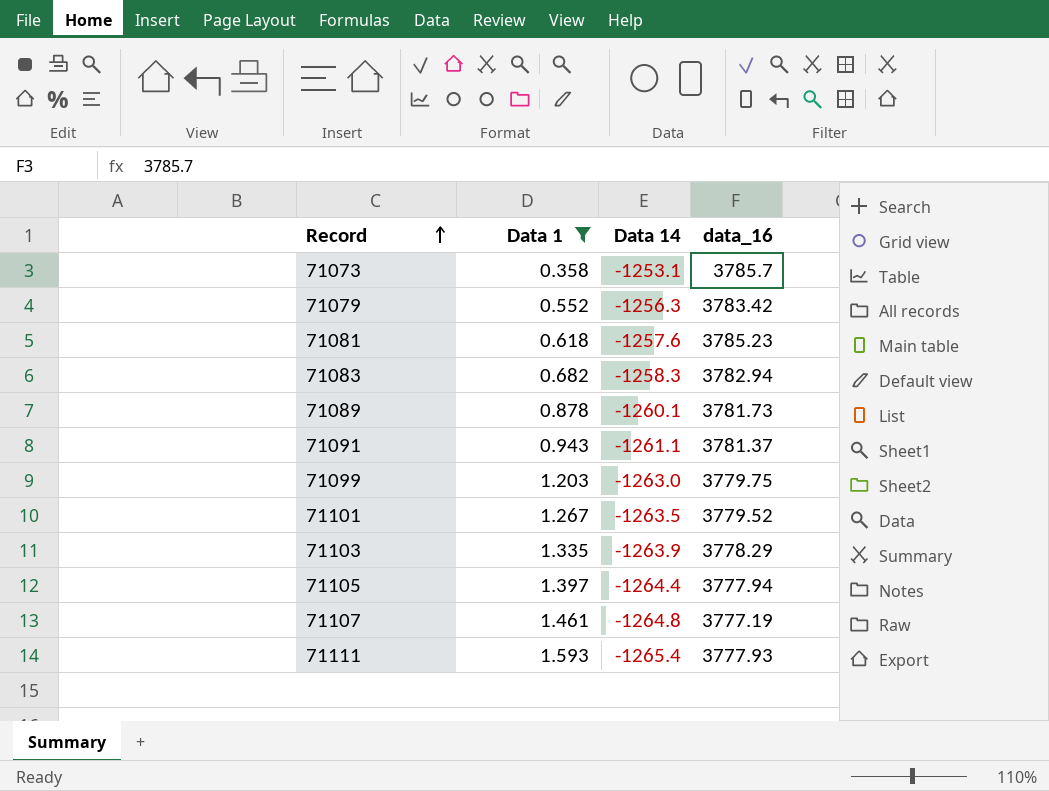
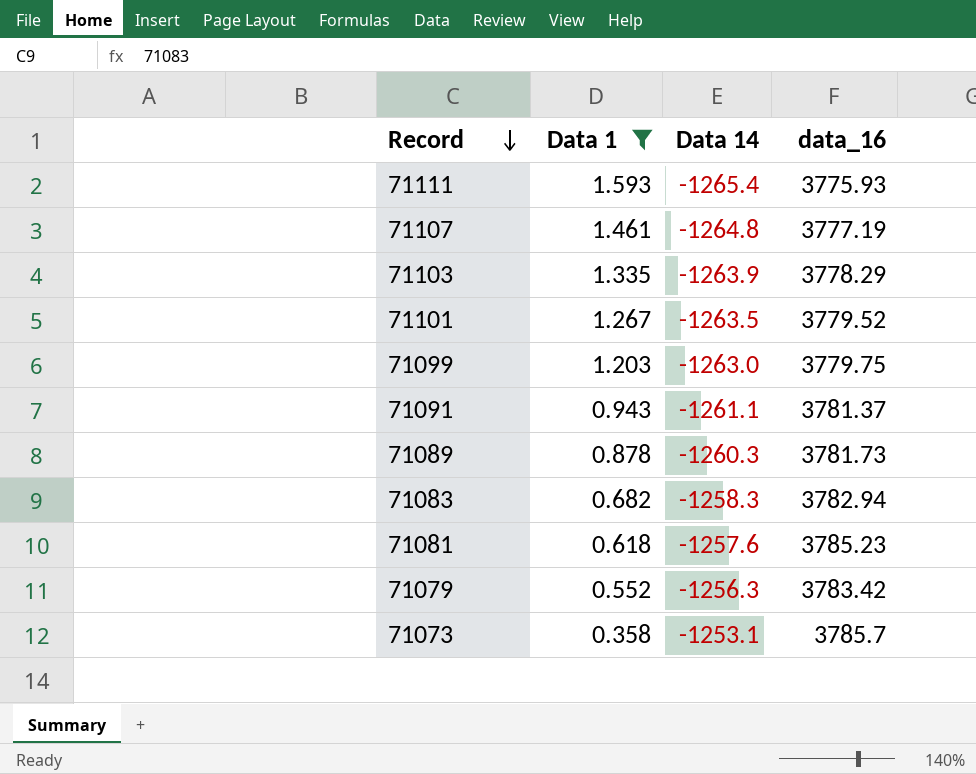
row order: Record ascending -> Record descending
row 71105: 1.397 | -1264.4 | 3777.94 -> none
71111 | data_16: 3777.93 -> 3775.93
71089 | Data 14: -1260.1 -> -1260.3

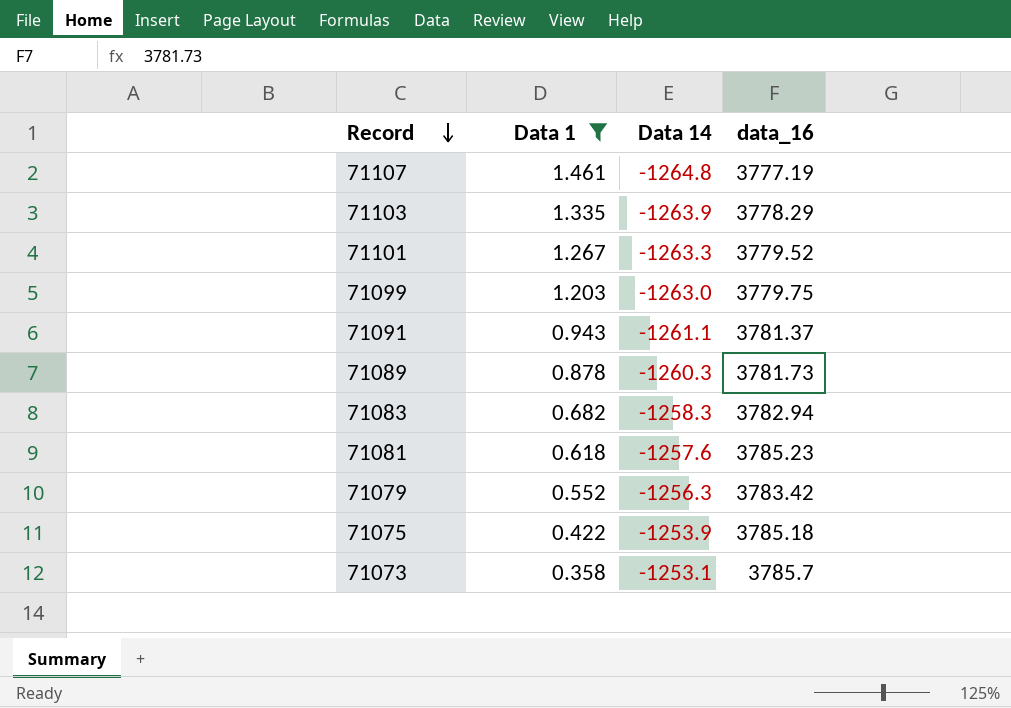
row 71111: 1.593 | -1265.4 | 3775.93 -> none
71101 | Data 14: -1263.5 -> -1263.3
row 71075: none -> 0.422 | -1253.9 | 3785.18

